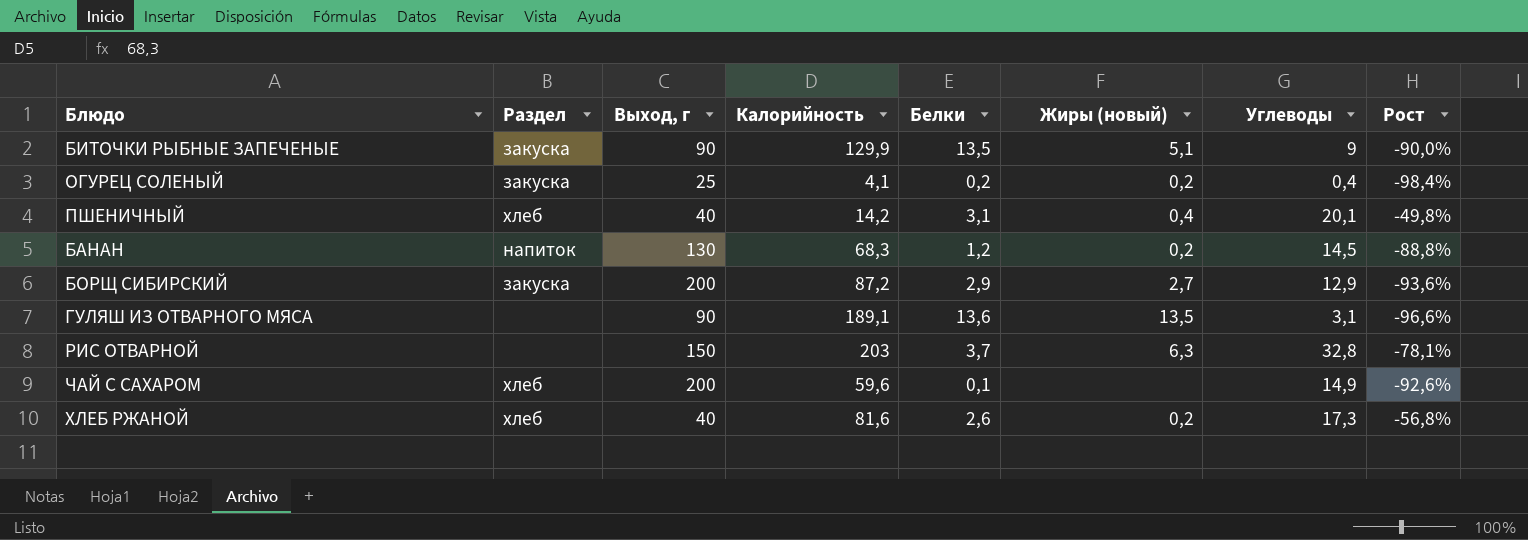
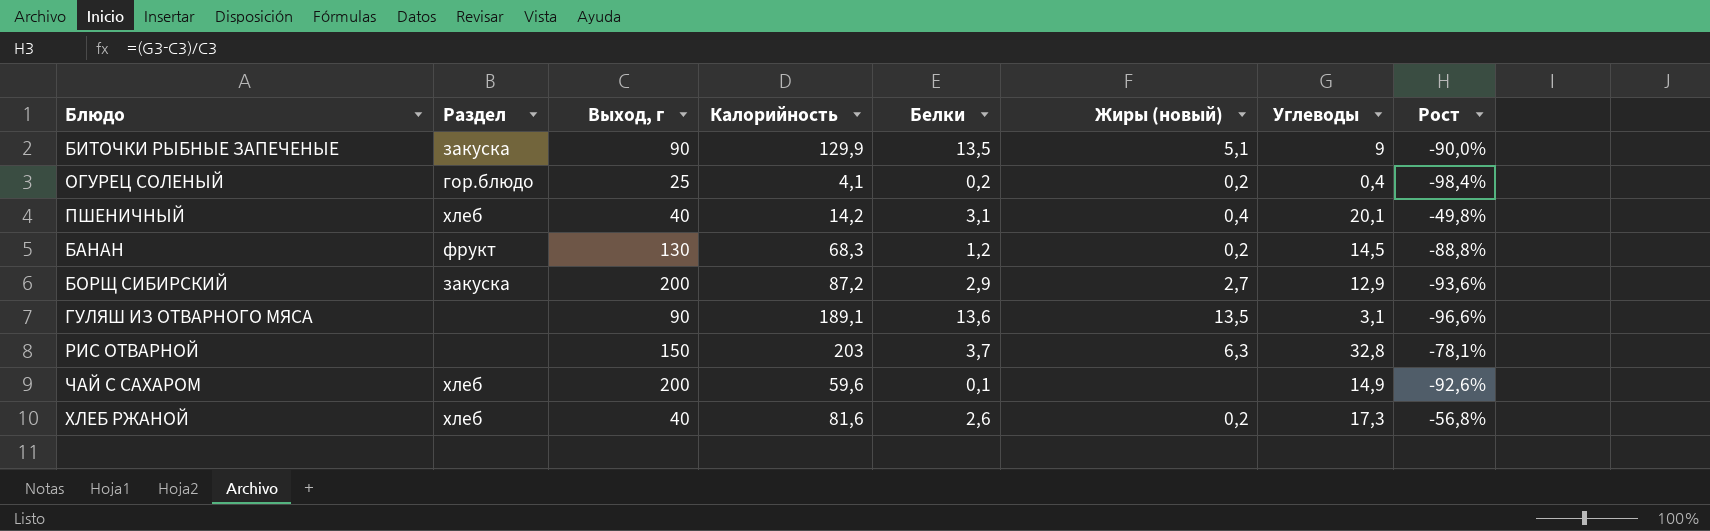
ОГУРЕЦ СОЛЕНЫЙ | Раздел: закуска -> гор.блюдо
БАНАН | Раздел: напиток -> фрукт

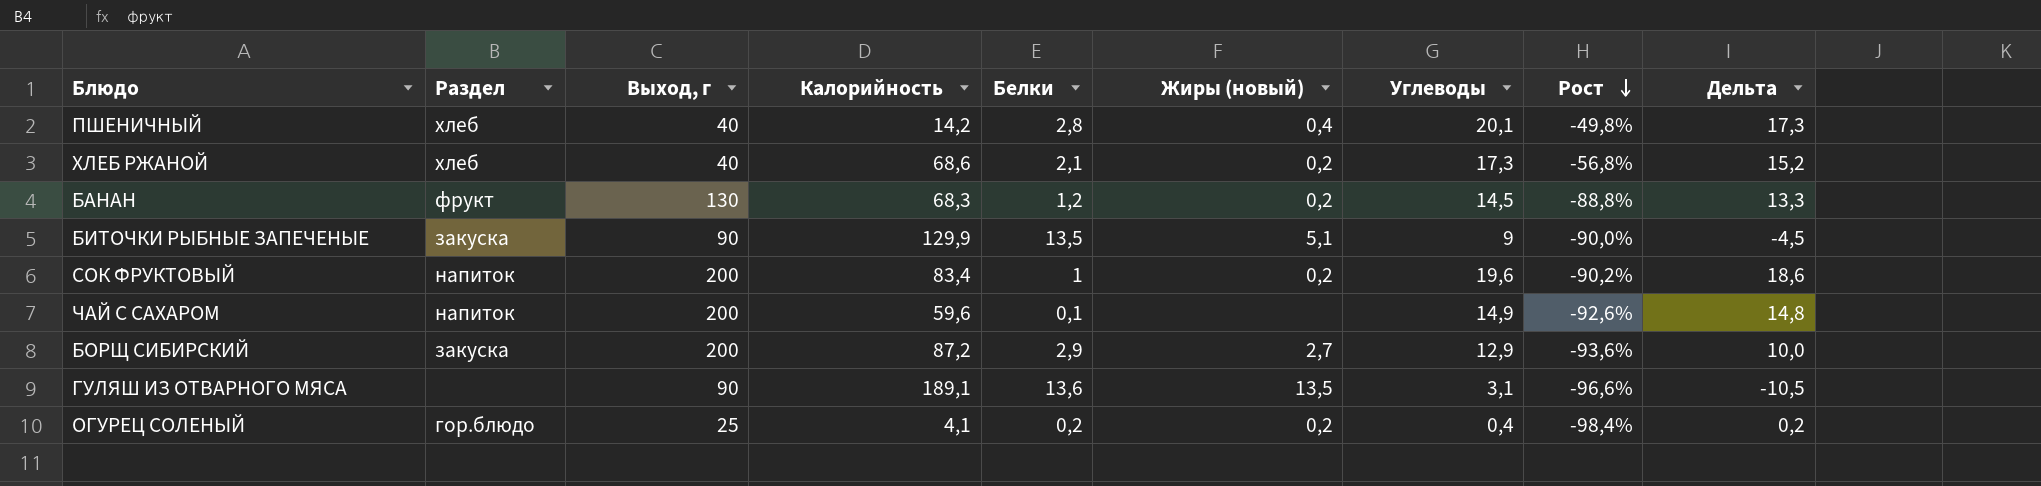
row order: none -> Рост descending
column Дельта | formula: none -> [Углеводы] - [Белки]
row РИС ОТВАРНОЙ: none | 150 | 203 | 3,7 | 6,3 | 32,8 | -78,1% -> none
ПШЕНИЧНЫЙ | Белки: 3,1 -> 2,8
ХЛЕБ РЖАНОЙ | Калорийность: 81,6 -> 68,6
ХЛЕБ РЖАНОЙ | Белки: 2,6 -> 2,1
row СОК ФРУКТОВЫЙ: none -> напиток | 200 | 83,4 | 1 | 0,2 | 19,6 | -90,2% | 18,6
ЧАЙ С САХАРОМ | Раздел: хлеб -> напиток

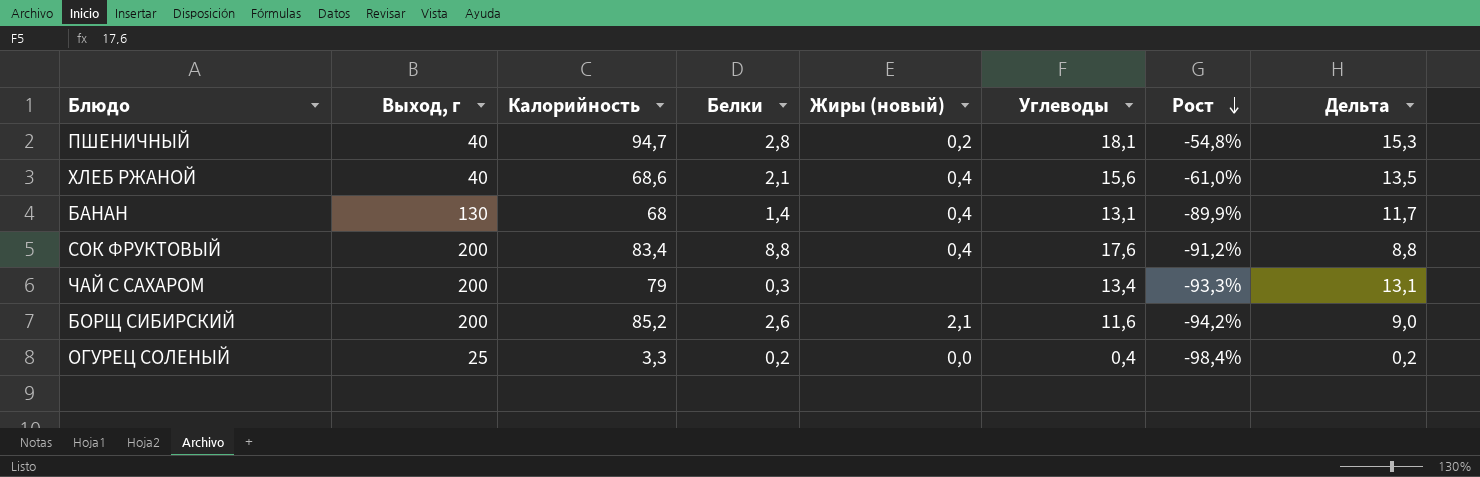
column Раздел | position: 2 -> none
row БИТОЧКИ РЫБНЫЕ ЗАПЕЧЕНЫЕ: закуска | 90 | 129,9 | 13,5 | 5,1 | 9 | -90,0% | -4,5 -> none
row ГУЛЯШ ИЗ ОТВАРНОГО МЯСА: none | 90 | 189,1 | 13,6 | 13,5 | 3,1 | -96,6% | -10,5 -> none
ПШЕНИЧНЫЙ | Калорийность: 14,2 -> 94,7
ПШЕНИЧНЫЙ | Жиры (новый): 0,4 -> 0,2
ПШЕНИЧНЫЙ | Углеводы: 20,1 -> 18,1
ПШЕНИЧНЫЙ | Рост: -49,8% -> -54,8%
ПШЕНИЧНЫЙ | Дельта: 17,3 -> 15,3
ХЛЕБ РЖАНОЙ | Жиры (новый): 0,2 -> 0,4
ХЛЕБ РЖАНОЙ | Углеводы: 17,3 -> 15,6
ХЛЕБ РЖАНОЙ | Рост: -56,8% -> -61,0%
ХЛЕБ РЖАНОЙ | Дельта: 15,2 -> 13,5
БАНАН | Калорийность: 68,3 -> 68
БАНАН | Белки: 1,2 -> 1,4
БАНАН | Жиры (новый): 0,2 -> 0,4
БАНАН | Углеводы: 14,5 -> 13,1
БАНАН | Рост: -88,8% -> -89,9%
БАНАН | Дельта: 13,3 -> 11,7
СОК ФРУКТОВЫЙ | Белки: 1 -> 8,8
СОК ФРУКТОВЫЙ | Жиры (новый): 0,2 -> 0,4
СОК ФРУКТОВЫЙ | Углеводы: 19,6 -> 17,6
СОК ФРУКТОВЫЙ | Рост: -90,2% -> -91,2%
СОК ФРУКТОВЫЙ | Дельта: 18,6 -> 8,8
ЧАЙ С САХАРОМ | Калорийность: 59,6 -> 79
ЧАЙ С САХАРОМ | Белки: 0,1 -> 0,3
ЧАЙ С САХАРОМ | Углеводы: 14,9 -> 13,4
ЧАЙ С САХАРОМ | Рост: -92,6% -> -93,3%
ЧАЙ С САХАРОМ | Дельта: 14,8 -> 13,1
БОРЩ СИБИРСКИЙ | Калорийность: 87,2 -> 85,2
БОРЩ СИБИРСКИЙ | Белки: 2,9 -> 2,6
БОРЩ СИБИРСКИЙ | Жиры (новый): 2,7 -> 2,1
БОРЩ СИБИРСКИЙ | Углеводы: 12,9 -> 11,6
БОРЩ СИБИРСКИЙ | Рост: -93,6% -> -94,2%
БОРЩ СИБИРСКИЙ | Дельта: 10,0 -> 9,0
ОГУРЕЦ СОЛЕНЫЙ | Калорийность: 4,1 -> 3,3
ОГУРЕЦ СОЛЕНЫЙ | Жиры (новый): 0,2 -> 0,0

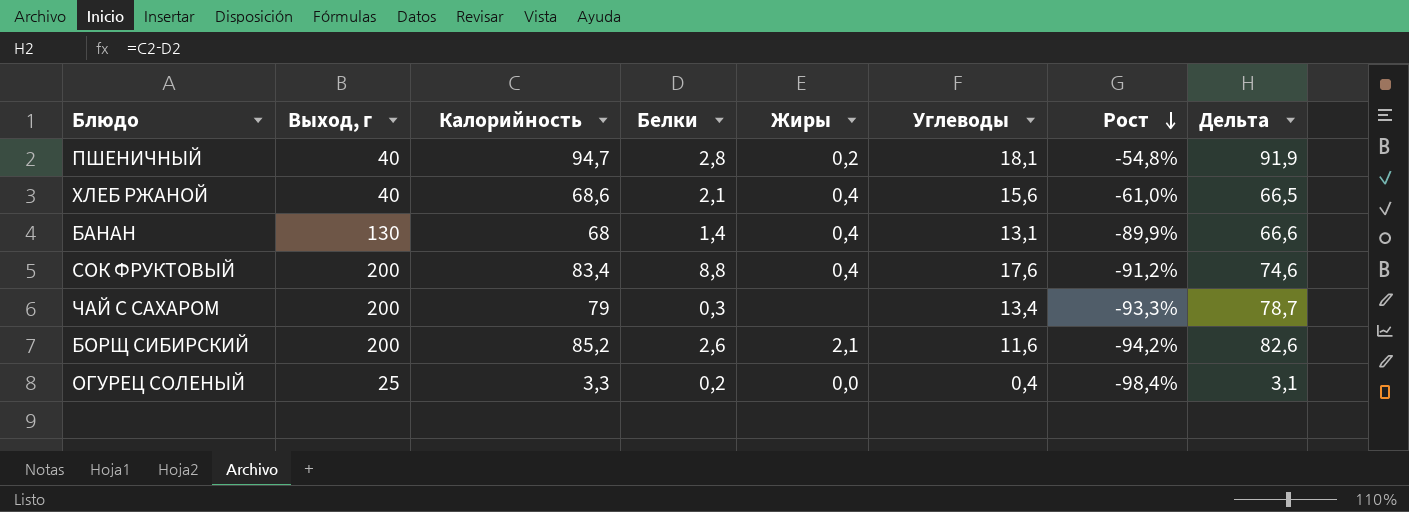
column name: Жиры (новый) -> Жиры
column Дельта | formula: [Углеводы] - [Белки] -> [Калорийность] - [Белки]

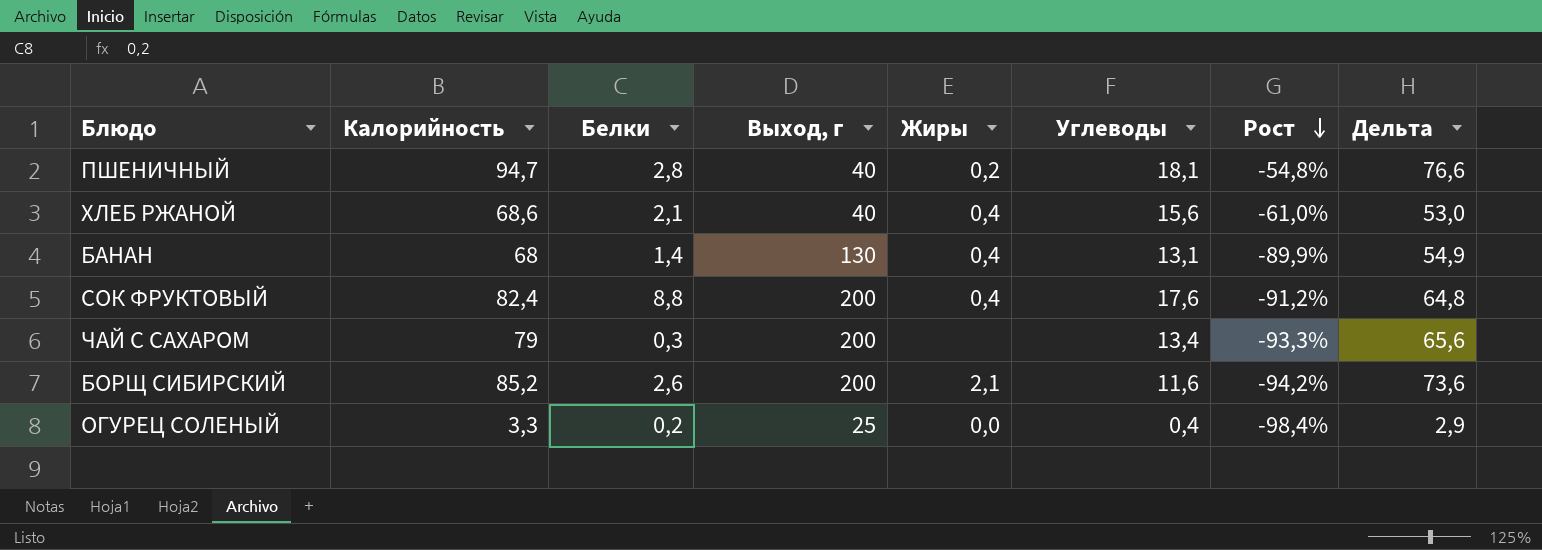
column Выход, г | position: 2 -> 4
column Дельта | formula: [Калорийность] - [Белки] -> [Калорийность] - [Углеводы]
СОК ФРУКТОВЫЙ | Калорийность: 83,4 -> 82,4

